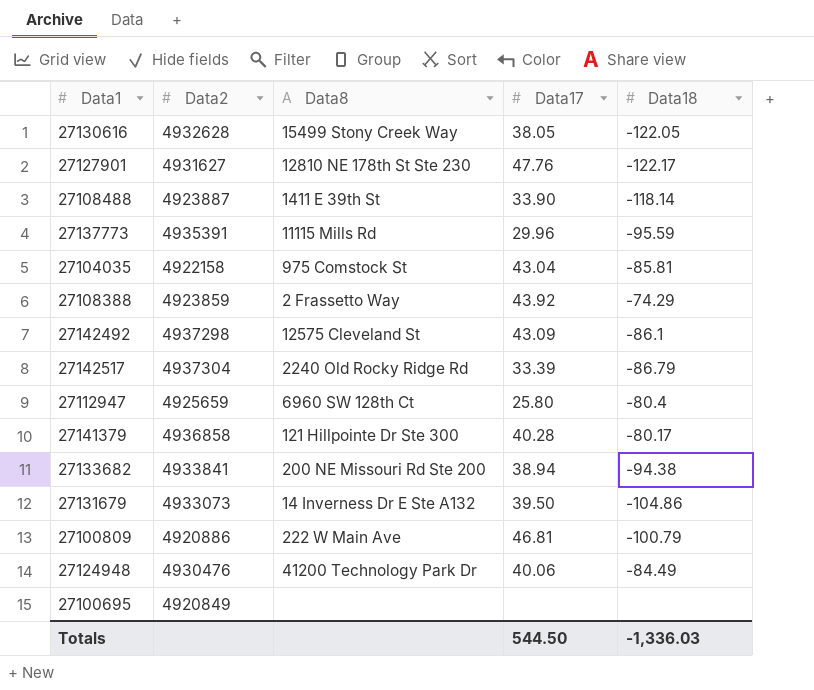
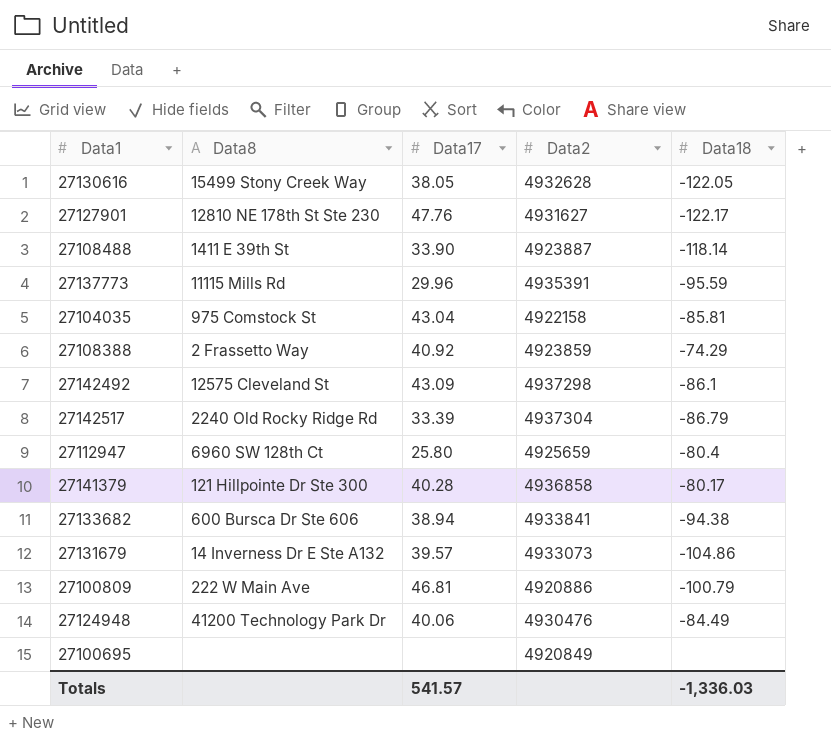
column Data2 | position: 2 -> 4
27108388 | Data17: 43.92 -> 40.92
27133682 | Data8: 200 NE Missouri Rd Ste 200 -> 600 Bursca Dr Ste 606
27131679 | Data17: 39.50 -> 39.57
Totals | Data17: 544.50 -> 541.57

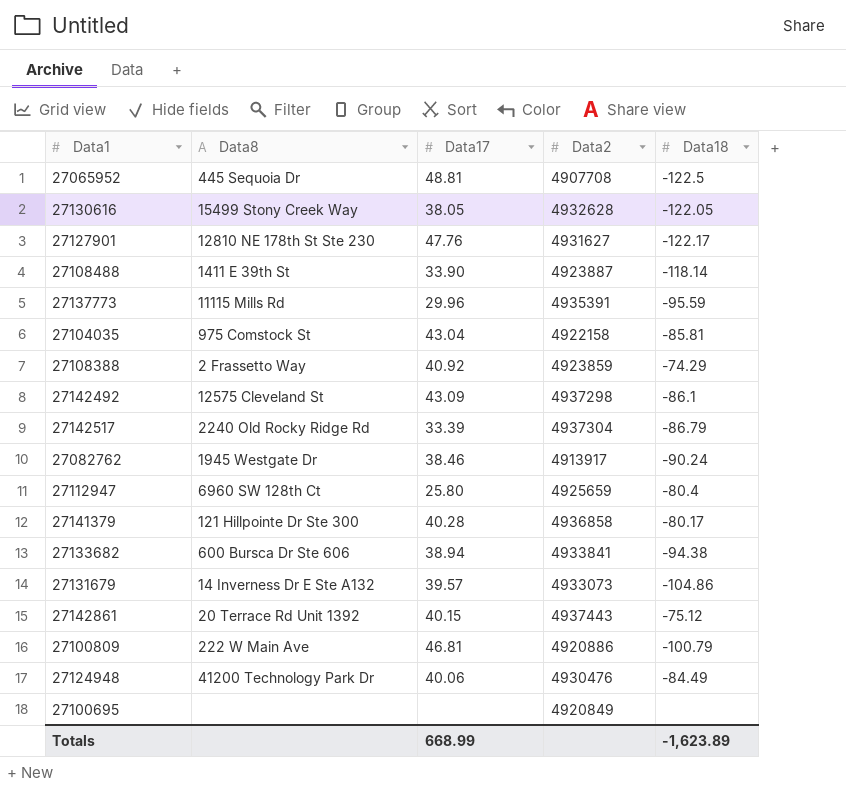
row 27065952: none -> 445 Sequoia Dr | 48.81 | 4907708 | -122.5
row 27082762: none -> 1945 Westgate Dr | 38.46 | 4913917 | -90.24
row 27142861: none -> 20 Terrace Rd Unit 1392 | 40.15 | 4937443 | -75.12
Totals | Data17: 541.57 -> 668.99
Totals | Data18: -1,336.03 -> -1,623.89

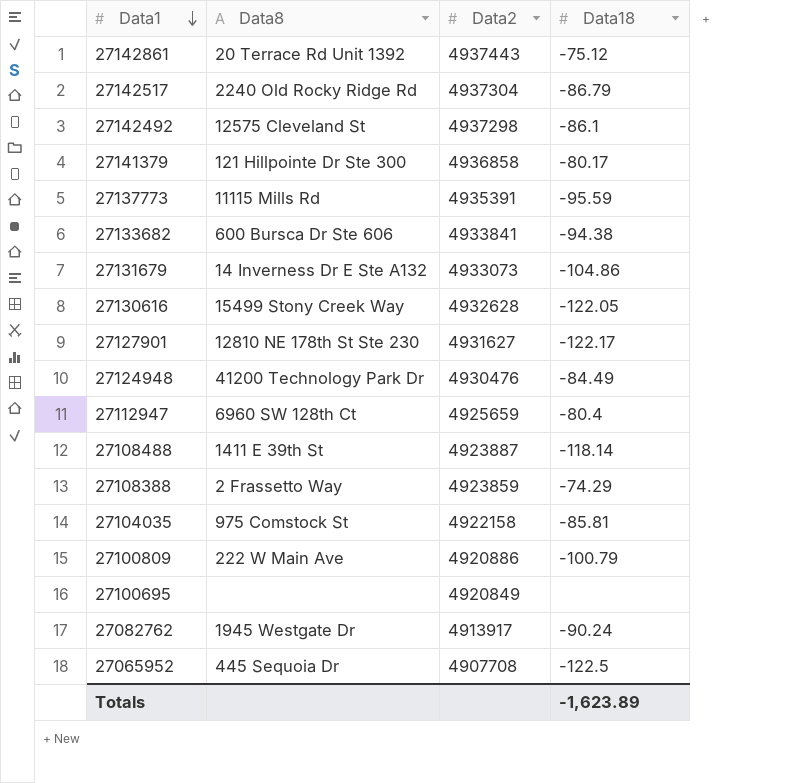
row order: none -> Data1 descending
column Data17 | position: 3 -> none

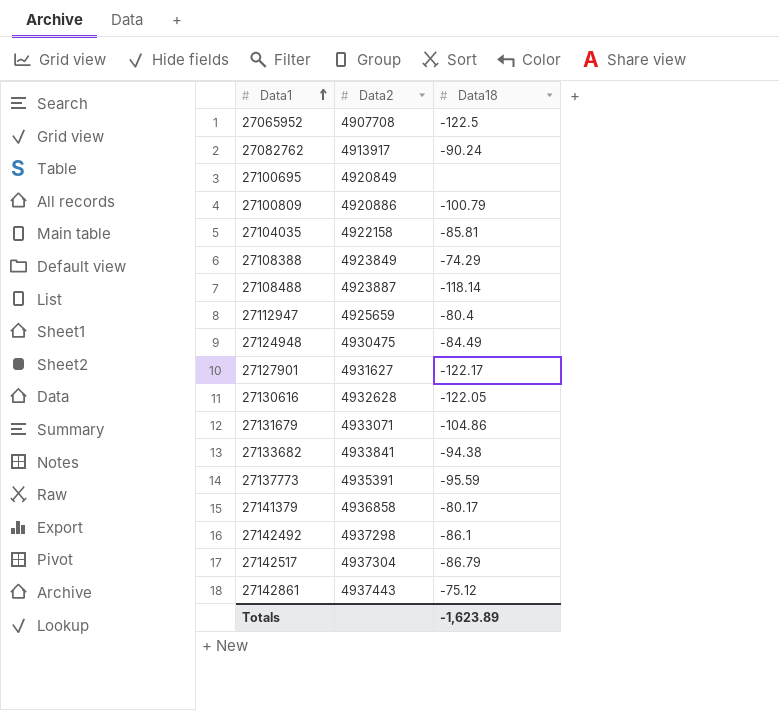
row order: Data1 descending -> Data1 ascending
column Data8 | position: 2 -> none
27108388 | Data2: 4923859 -> 4923849
27124948 | Data2: 4930476 -> 4930475
27131679 | Data2: 4933073 -> 4933071

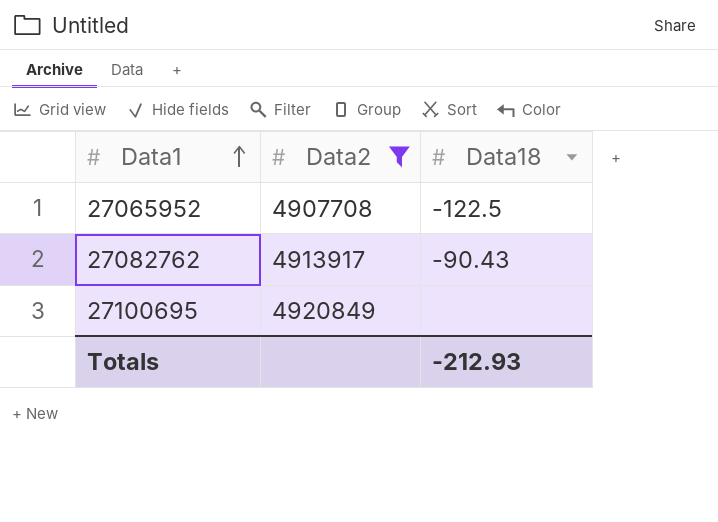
filter: none -> Data2 <= 4920849
27082762 | Data18: -90.24 -> -90.43
Totals | Data18: -1,623.89 -> -212.93

